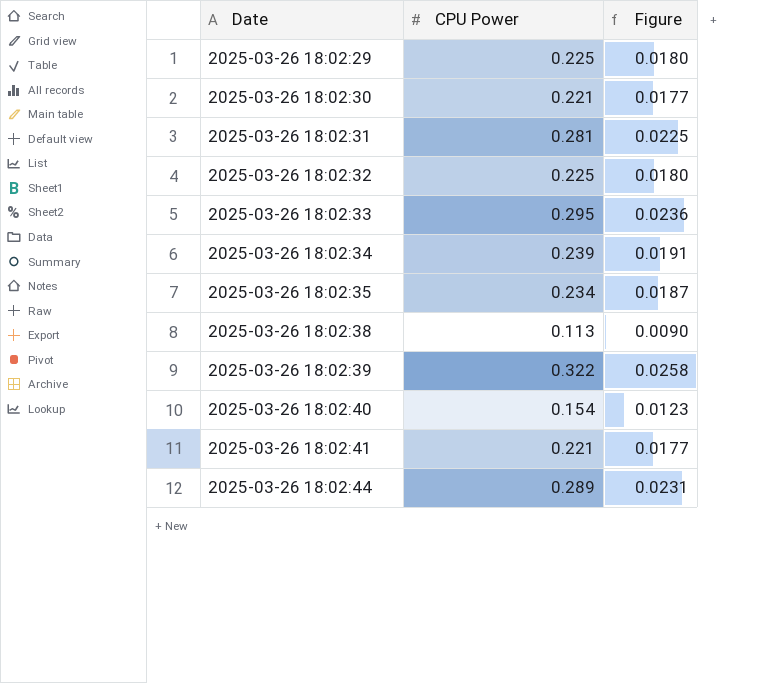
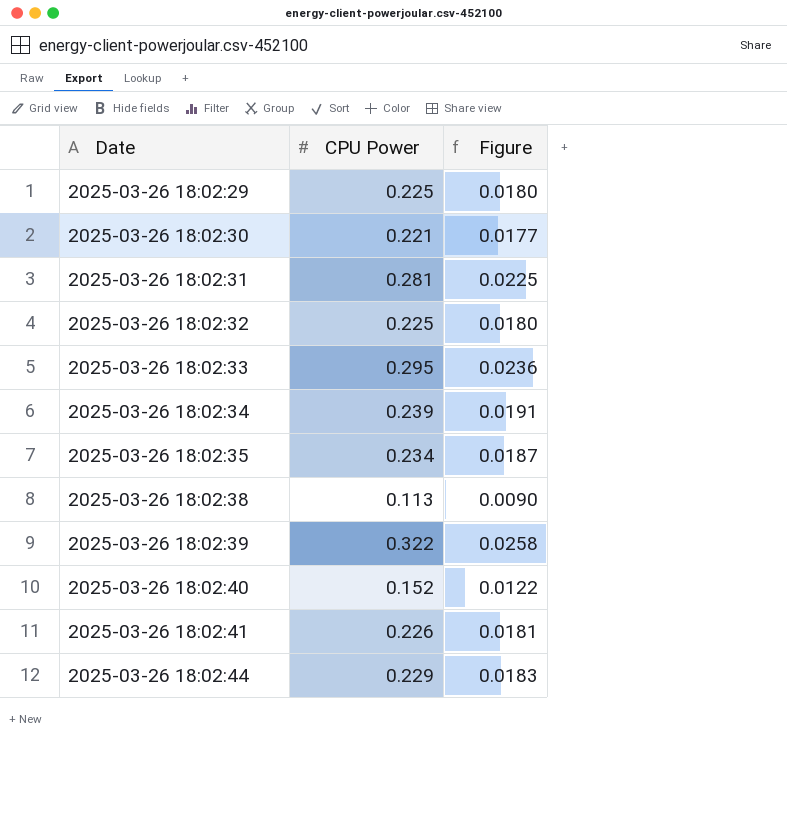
2025-03-26 18:02:40 | CPU Power: 0.154 -> 0.152
2025-03-26 18:02:40 | Figure: 0.0123 -> 0.0122
2025-03-26 18:02:41 | CPU Power: 0.221 -> 0.226
2025-03-26 18:02:41 | Figure: 0.0177 -> 0.0181
2025-03-26 18:02:44 | CPU Power: 0.289 -> 0.229
2025-03-26 18:02:44 | Figure: 0.0231 -> 0.0183

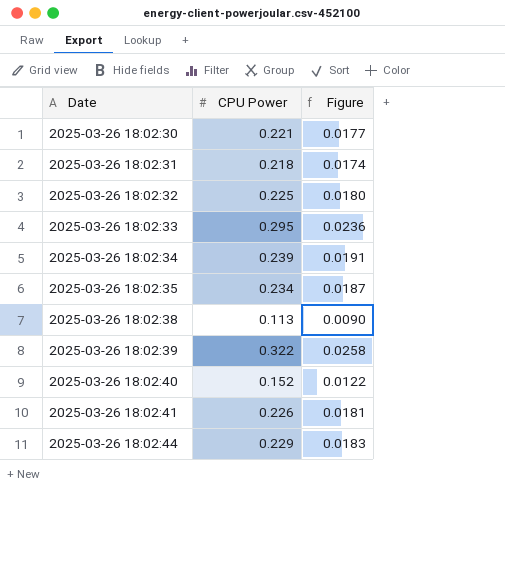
row 2025-03-26 18:02:29: 0.225 | 0.0180 -> none
2025-03-26 18:02:31 | CPU Power: 0.281 -> 0.218
2025-03-26 18:02:31 | Figure: 0.0225 -> 0.0174

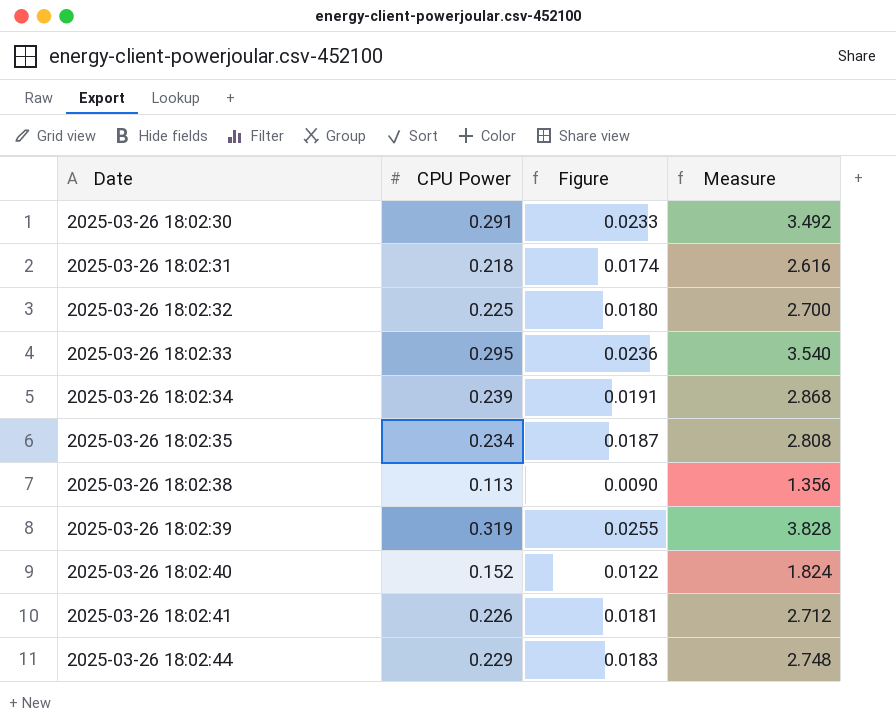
column Measure | formula: none -> [CPU Power] * 12
2025-03-26 18:02:30 | CPU Power: 0.221 -> 0.291
2025-03-26 18:02:30 | Figure: 0.0177 -> 0.0233
2025-03-26 18:02:39 | CPU Power: 0.322 -> 0.319
2025-03-26 18:02:39 | Figure: 0.0258 -> 0.0255

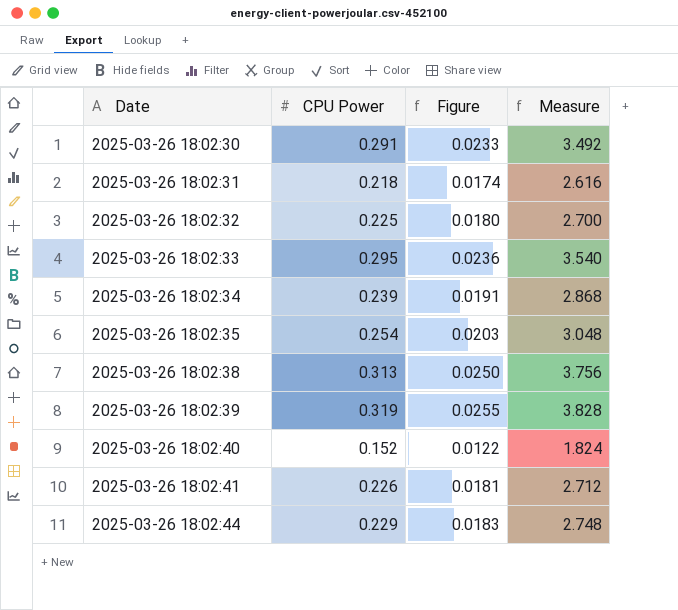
2025-03-26 18:02:35 | CPU Power: 0.234 -> 0.254
2025-03-26 18:02:35 | Figure: 0.0187 -> 0.0203
2025-03-26 18:02:35 | Measure: 2.808 -> 3.048
2025-03-26 18:02:38 | CPU Power: 0.113 -> 0.313
2025-03-26 18:02:38 | Figure: 0.0090 -> 0.0250
2025-03-26 18:02:38 | Measure: 1.356 -> 3.756

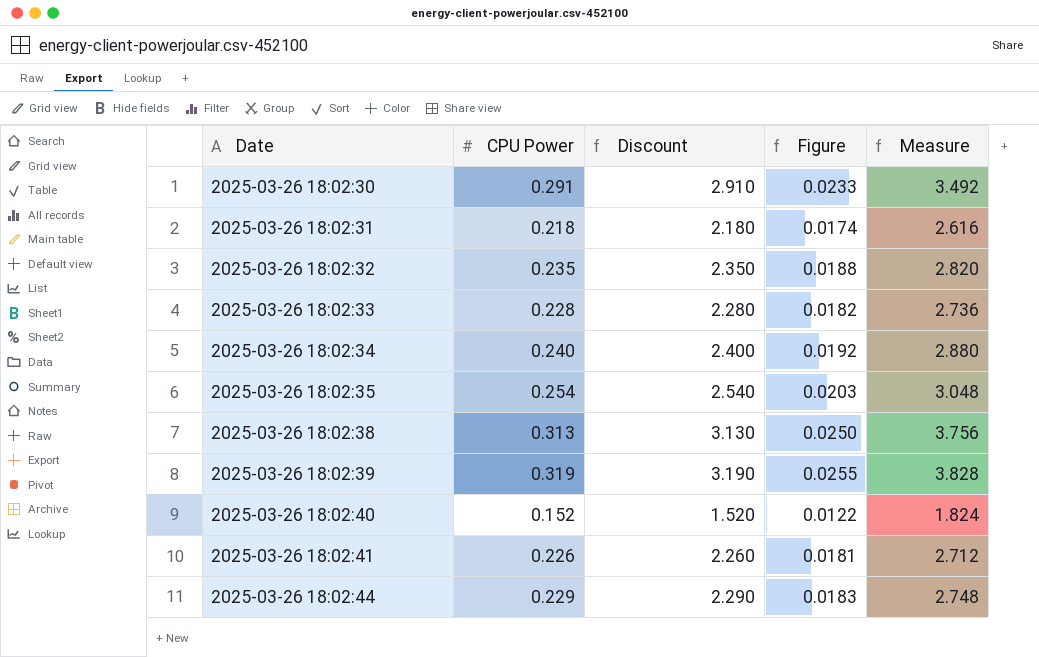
column Discount | formula: none -> [CPU Power] * 10
2025-03-26 18:02:32 | CPU Power: 0.225 -> 0.235
2025-03-26 18:02:32 | Figure: 0.0180 -> 0.0188
2025-03-26 18:02:32 | Measure: 2.700 -> 2.820
2025-03-26 18:02:33 | CPU Power: 0.295 -> 0.228
2025-03-26 18:02:33 | Figure: 0.0236 -> 0.0182
2025-03-26 18:02:33 | Measure: 3.540 -> 2.736
2025-03-26 18:02:34 | CPU Power: 0.239 -> 0.240
2025-03-26 18:02:34 | Figure: 0.0191 -> 0.0192
2025-03-26 18:02:34 | Measure: 2.868 -> 2.880

